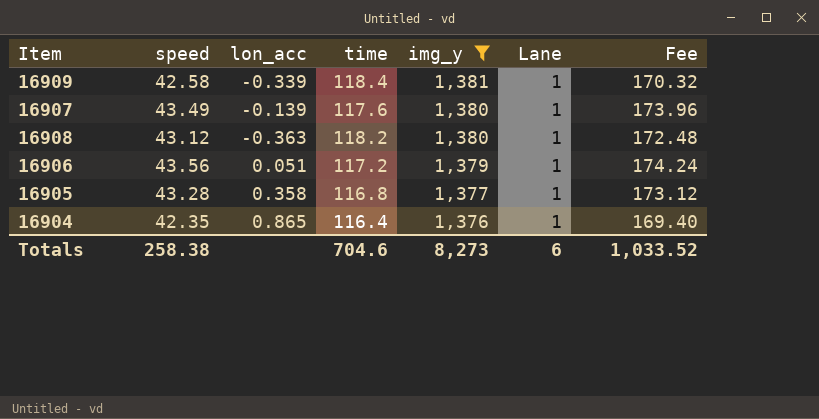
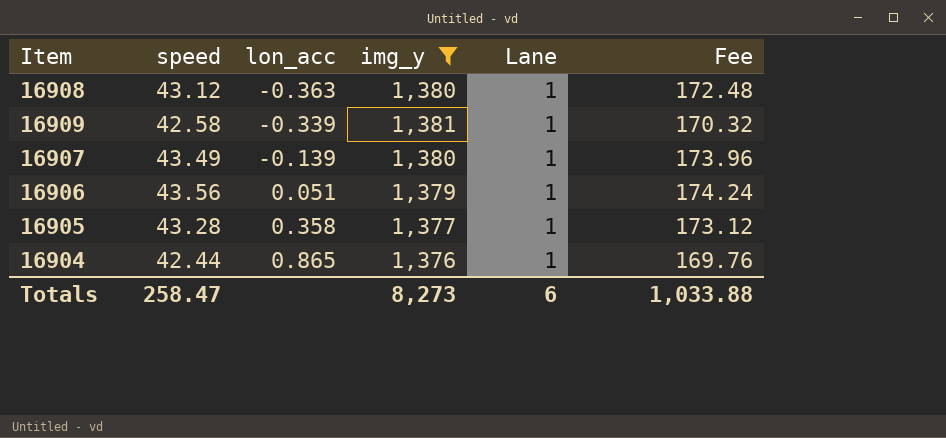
row order: img_y descending -> lon_acc ascending
column time | position: 4 -> none
16904 | speed: 42.35 -> 42.44
16904 | Fee: 169.40 -> 169.76
Totals | speed: 258.38 -> 258.47
Totals | Fee: 1,033.52 -> 1,033.88

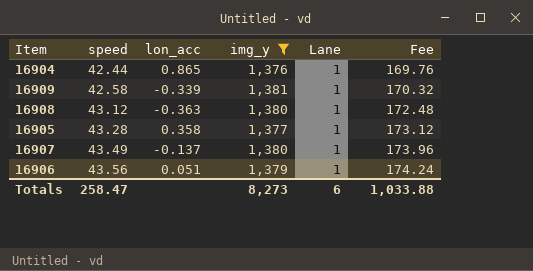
row order: lon_acc ascending -> speed ascending
16907 | lon_acc: -0.139 -> -0.137

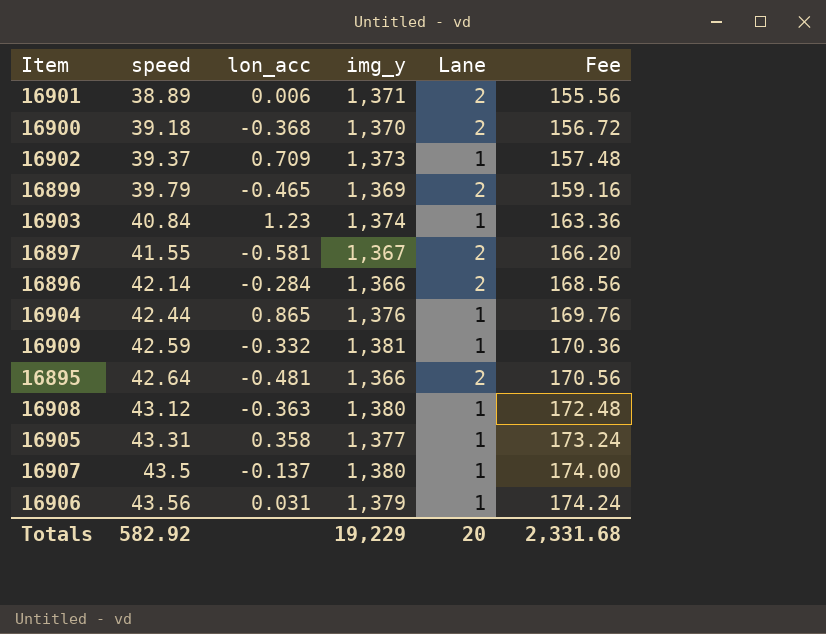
filter: img_y >= 1,376 -> none
16909 | speed: 42.58 -> 42.59
16909 | lon_acc: -0.339 -> -0.332
16909 | Fee: 170.32 -> 170.36
16905 | speed: 43.28 -> 43.31
16905 | Fee: 173.12 -> 173.24
16907 | speed: 43.49 -> 43.5
16907 | Fee: 173.96 -> 174.00
16906 | lon_acc: 0.051 -> 0.031
Totals | speed: 258.47 -> 582.92
Totals | img_y: 8,273 -> 19,229
Totals | Lane: 6 -> 20
Totals | Fee: 1,033.88 -> 2,331.68

